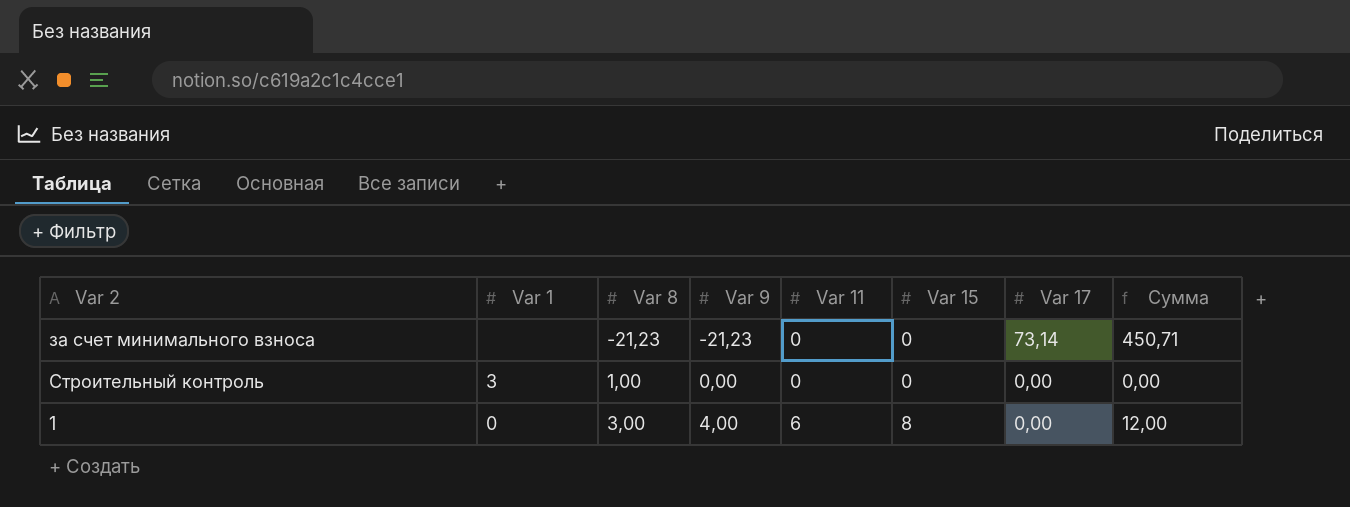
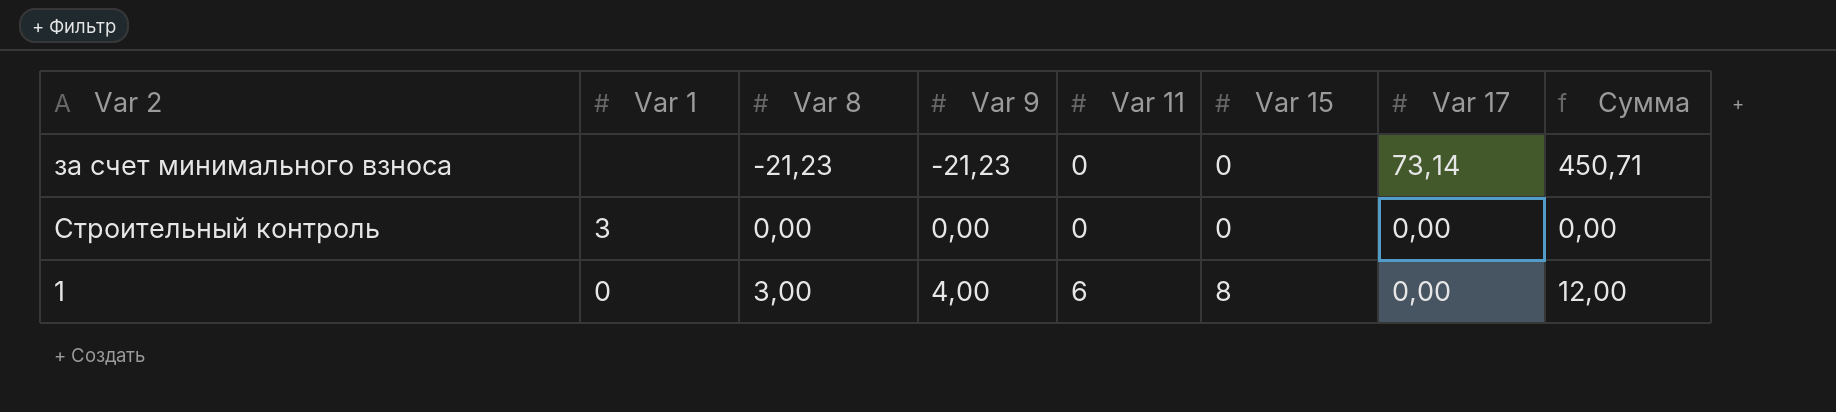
Строительный контроль | Var 8: 1,00 -> 0,00

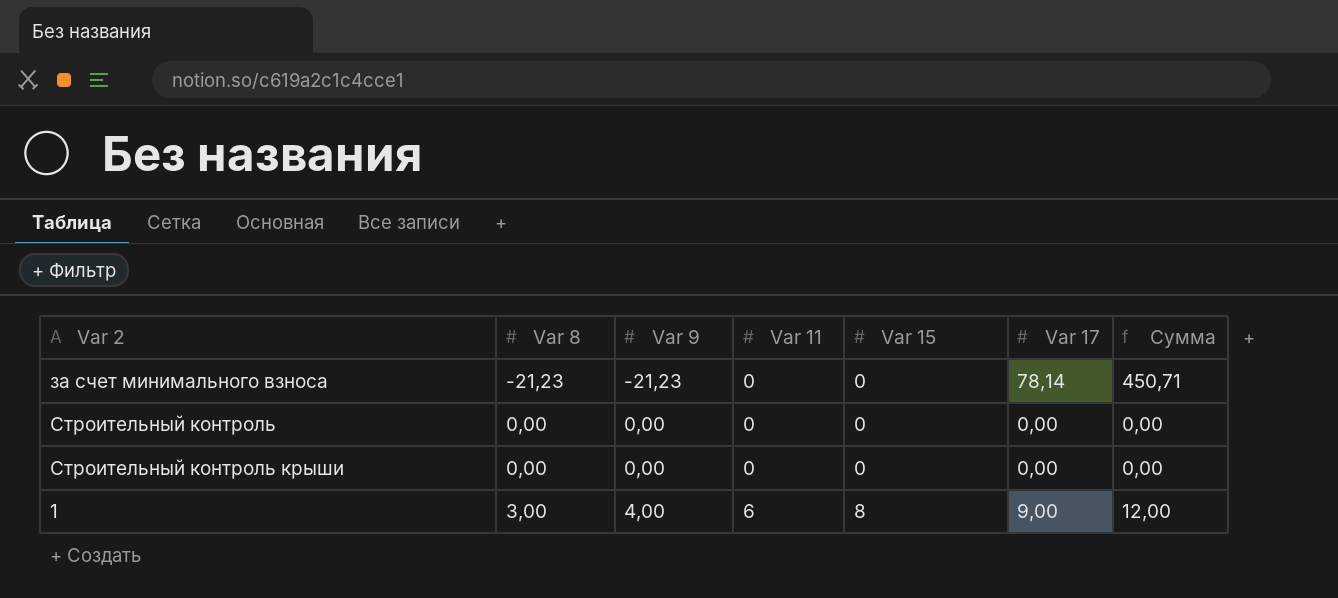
column Var 1 | position: 2 -> none
за счет минимального взноса | Var 17: 73,14 -> 78,14
row Строительный контроль крыши: none -> 0,00 | 0,00 | 0 | 0 | 0,00 | 0,00
1 | Var 17: 0,00 -> 9,00

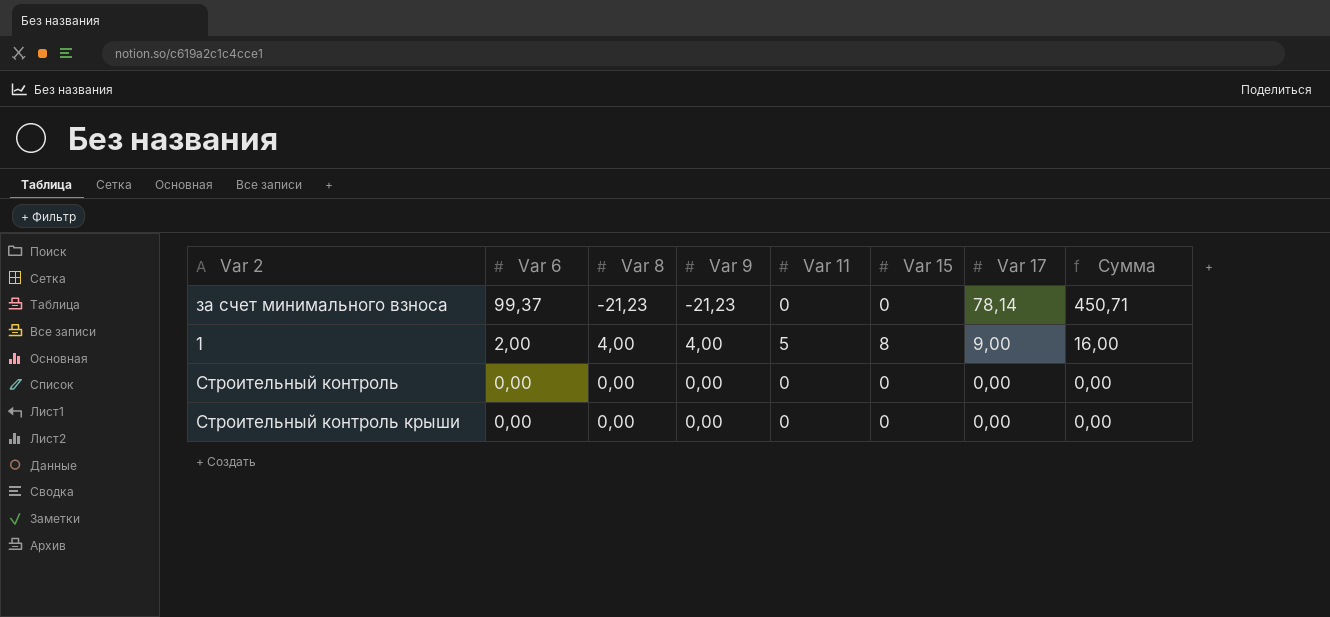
row order: Var 8 ascending -> Var 6 descending
column Var 6 | position: none -> 2
1 | Var 8: 3,00 -> 4,00
1 | Var 11: 6 -> 5
1 | Сумма: 12,00 -> 16,00

